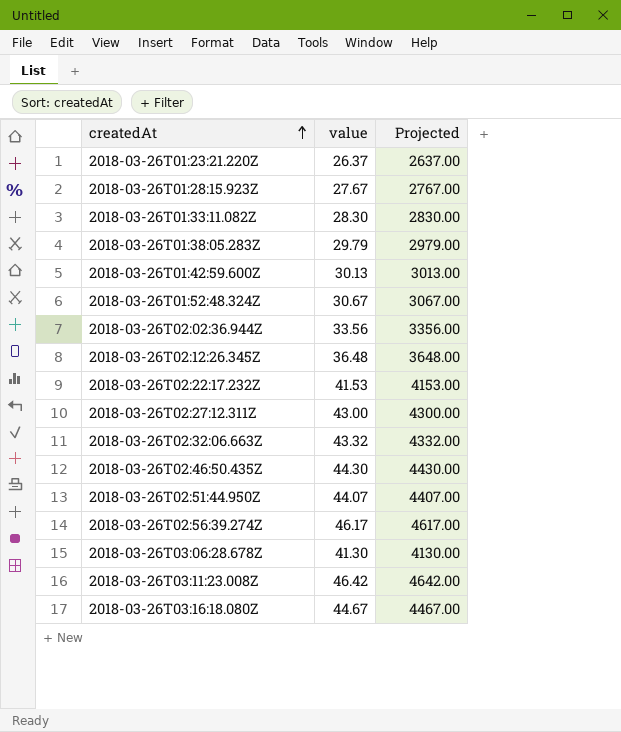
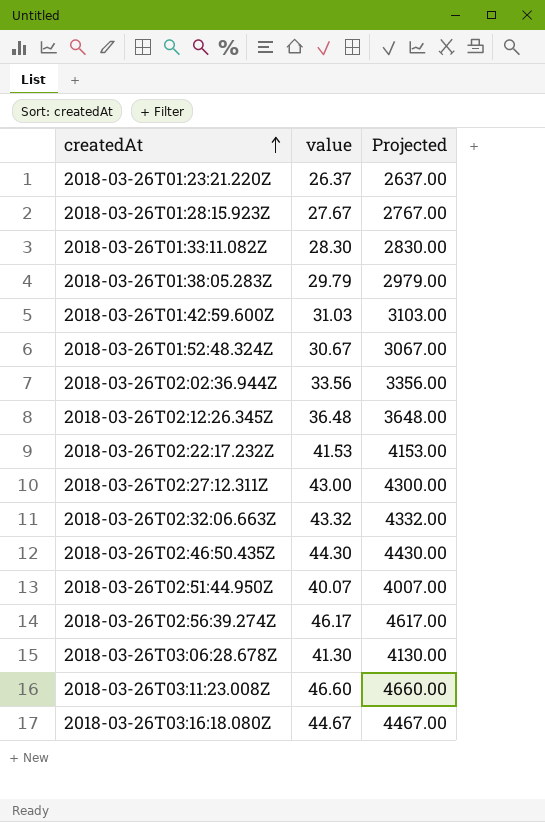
2018-03-26T01:42:59.600Z | value: 30.13 -> 31.03
2018-03-26T01:42:59.600Z | Projected: 3013.00 -> 3103.00
2018-03-26T02:51:44.950Z | value: 44.07 -> 40.07
2018-03-26T02:51:44.950Z | Projected: 4407.00 -> 4007.00
2018-03-26T03:11:23.008Z | value: 46.42 -> 46.60
2018-03-26T03:11:23.008Z | Projected: 4642.00 -> 4660.00

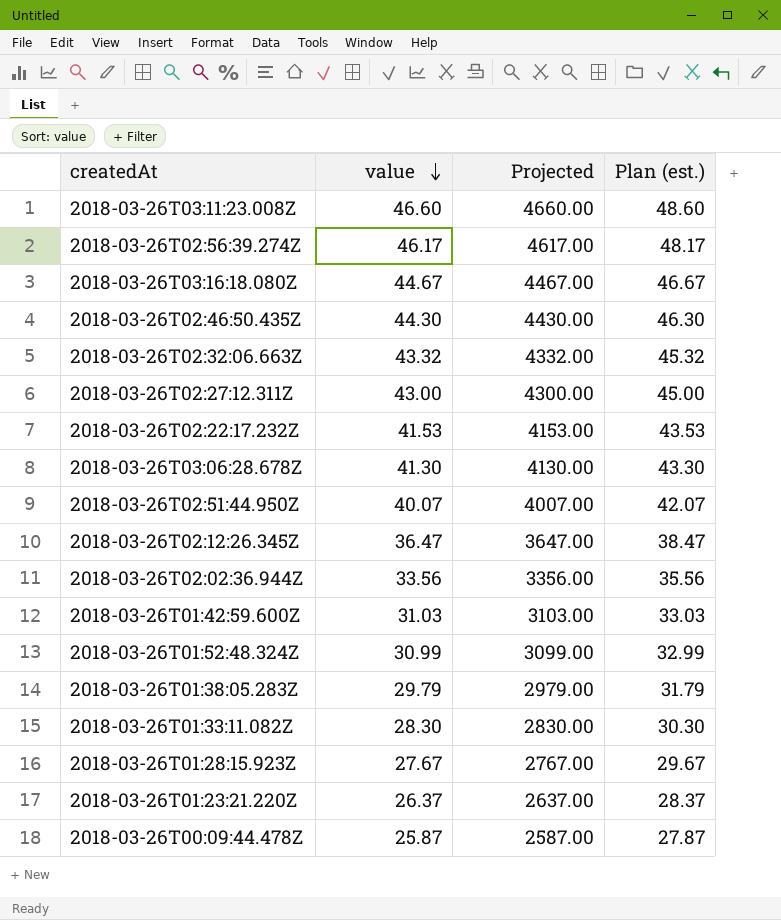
row order: createdAt ascending -> value descending
column Plan (est.) | formula: none -> [value] + 2
2018-03-26T02:12:26.345Z | value: 36.48 -> 36.47
2018-03-26T02:12:26.345Z | Projected: 3648.00 -> 3647.00
2018-03-26T01:52:48.324Z | value: 30.67 -> 30.99
2018-03-26T01:52:48.324Z | Projected: 3067.00 -> 3099.00
row 2018-03-26T00:09:44.478Z: none -> 25.87 | 2587.00 | 27.87

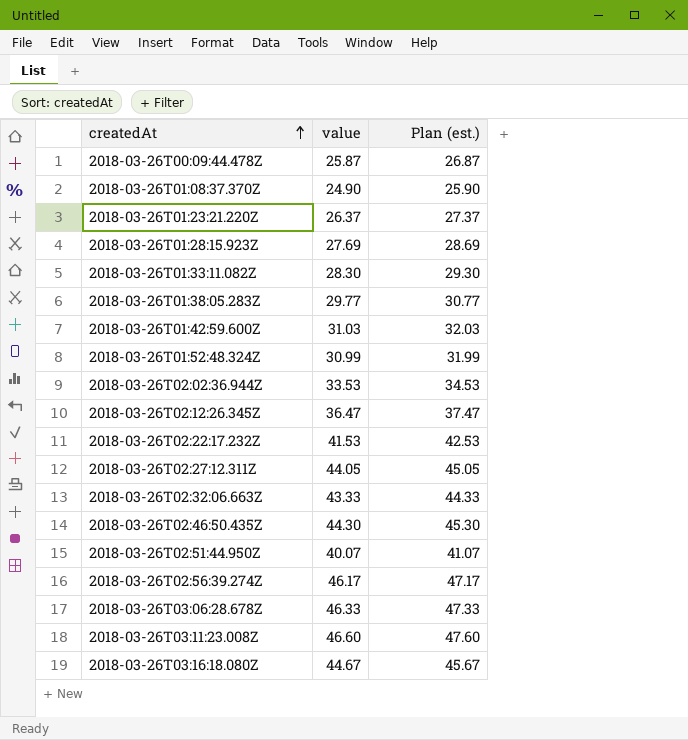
row order: value descending -> createdAt ascending
column Projected | formula: [value] * 100 -> none
column Plan (est.) | formula: [value] + 2 -> [value] + 1
row 2018-03-26T01:08:37.370Z: none -> 24.90 | 25.90
2018-03-26T01:28:15.923Z | value: 27.67 -> 27.69
2018-03-26T01:38:05.283Z | value: 29.79 -> 29.77
2018-03-26T02:02:36.944Z | value: 33.56 -> 33.53
2018-03-26T02:27:12.311Z | value: 43.00 -> 44.05
2018-03-26T02:32:06.663Z | value: 43.32 -> 43.33
2018-03-26T03:06:28.678Z | value: 41.30 -> 46.33

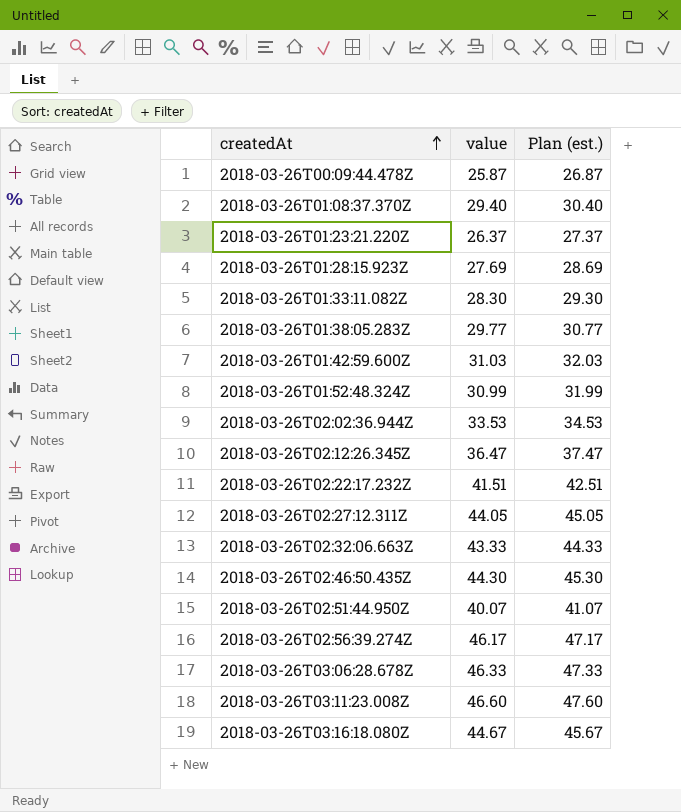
2018-03-26T01:08:37.370Z | value: 24.90 -> 29.40
2018-03-26T01:08:37.370Z | Plan (est.): 25.90 -> 30.40
2018-03-26T02:22:17.232Z | value: 41.53 -> 41.51
2018-03-26T02:22:17.232Z | Plan (est.): 42.53 -> 42.51

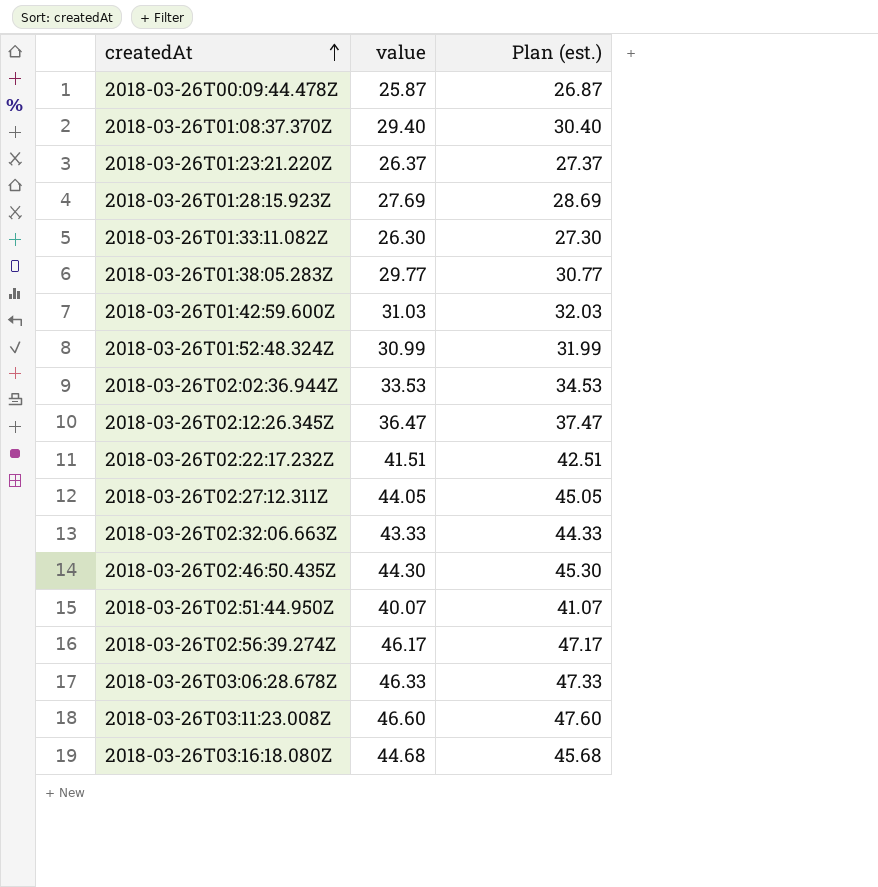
2018-03-26T01:33:11.082Z | value: 28.30 -> 26.30
2018-03-26T01:33:11.082Z | Plan (est.): 29.30 -> 27.30
2018-03-26T03:16:18.080Z | value: 44.67 -> 44.68
2018-03-26T03:16:18.080Z | Plan (est.): 45.67 -> 45.68

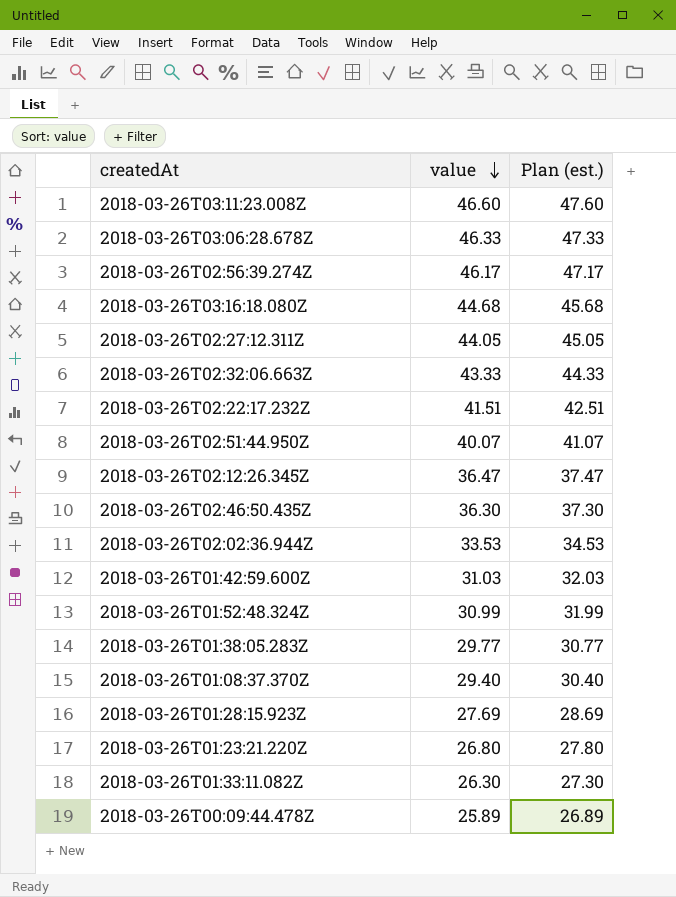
row order: createdAt ascending -> value descending
2018-03-26T02:46:50.435Z | value: 44.30 -> 36.30
2018-03-26T02:46:50.435Z | Plan (est.): 45.30 -> 37.30
2018-03-26T01:23:21.220Z | value: 26.37 -> 26.80
2018-03-26T01:23:21.220Z | Plan (est.): 27.37 -> 27.80
2018-03-26T00:09:44.478Z | value: 25.87 -> 25.89
2018-03-26T00:09:44.478Z | Plan (est.): 26.87 -> 26.89

